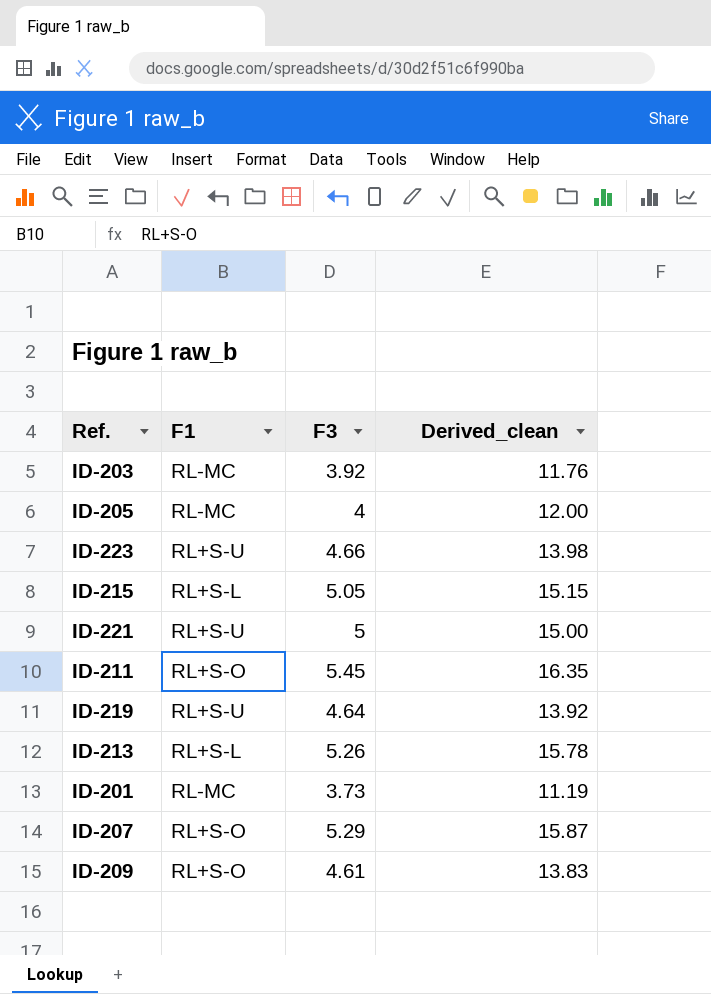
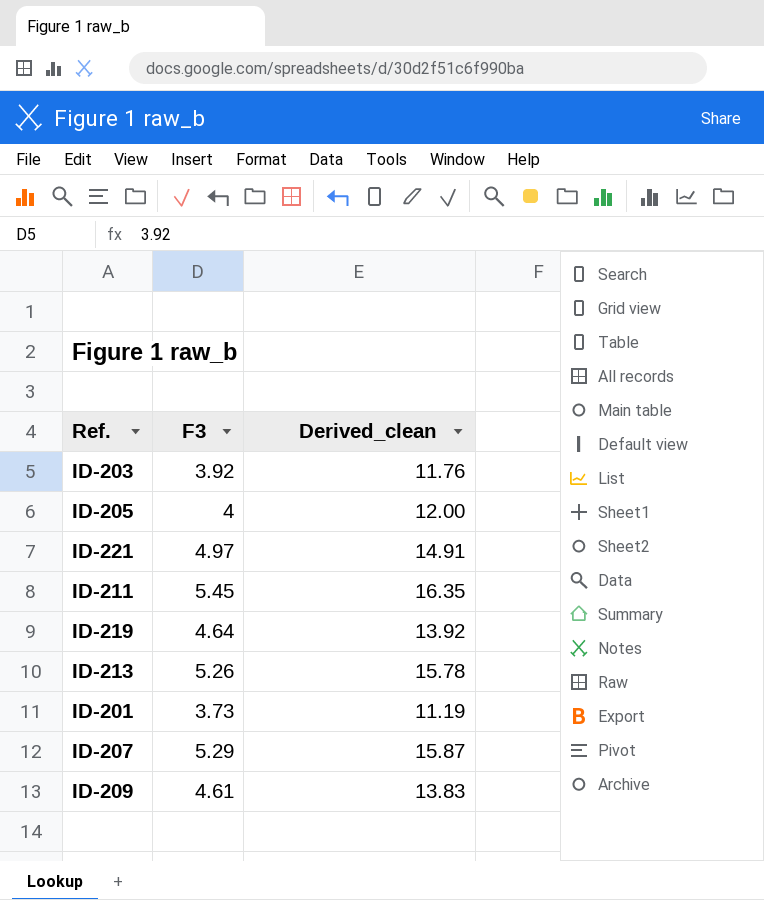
column F1 | position: 2 -> none
row ID-223: RL+S-U | 4.66 | 13.98 -> none
row ID-215: RL+S-L | 5.05 | 15.15 -> none
ID-221 | F3: 5 -> 4.97
ID-221 | Derived_clean: 15.00 -> 14.91

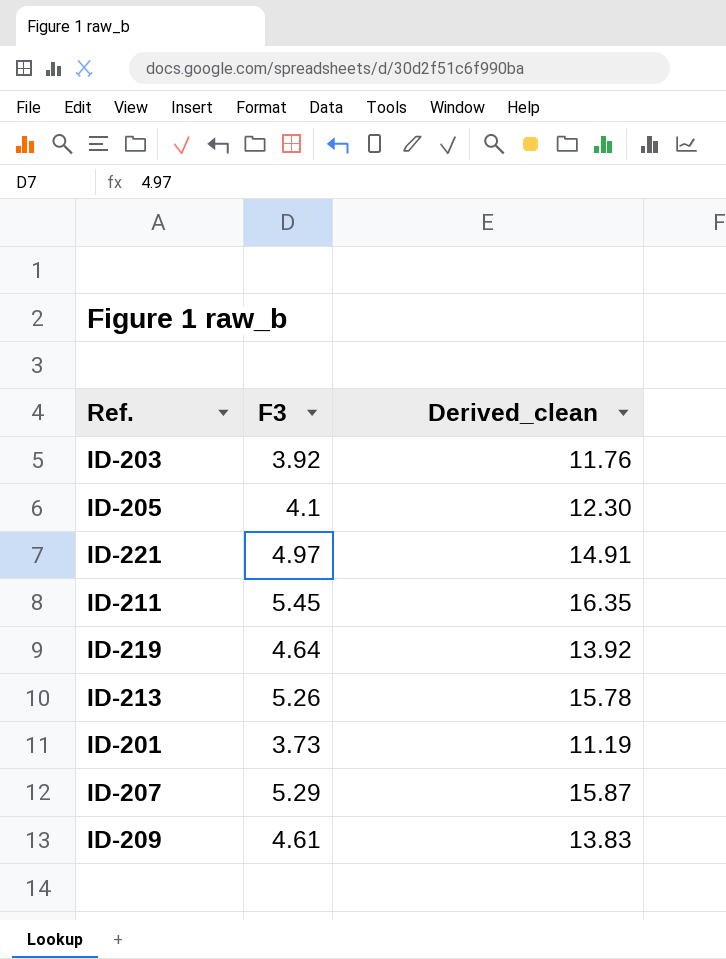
ID-205 | F3: 4 -> 4.1
ID-205 | Derived_clean: 12.00 -> 12.30

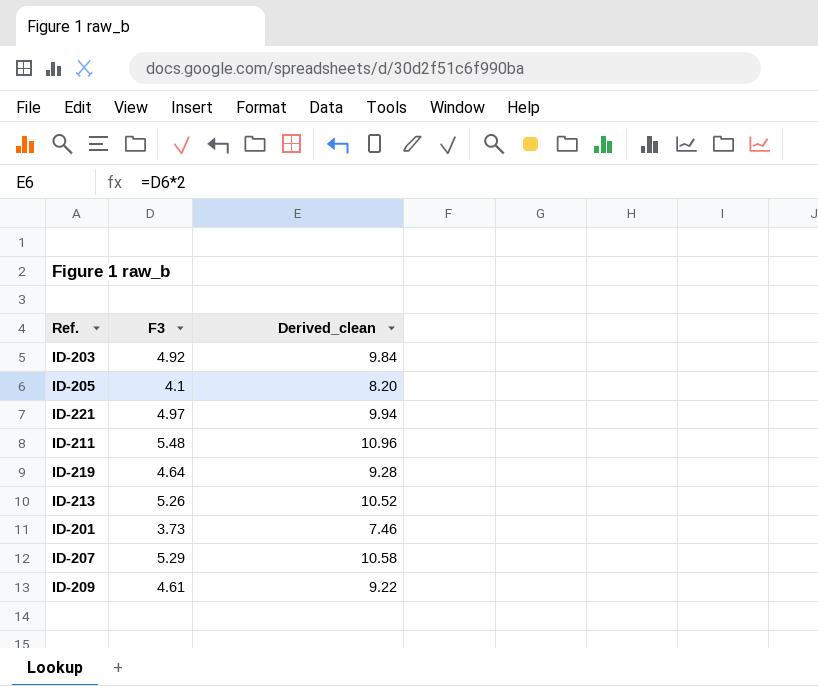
column Derived_clean | formula: [F3] * 3 -> [F3] * 2
ID-203 | F3: 3.92 -> 4.92
ID-211 | F3: 5.45 -> 5.48

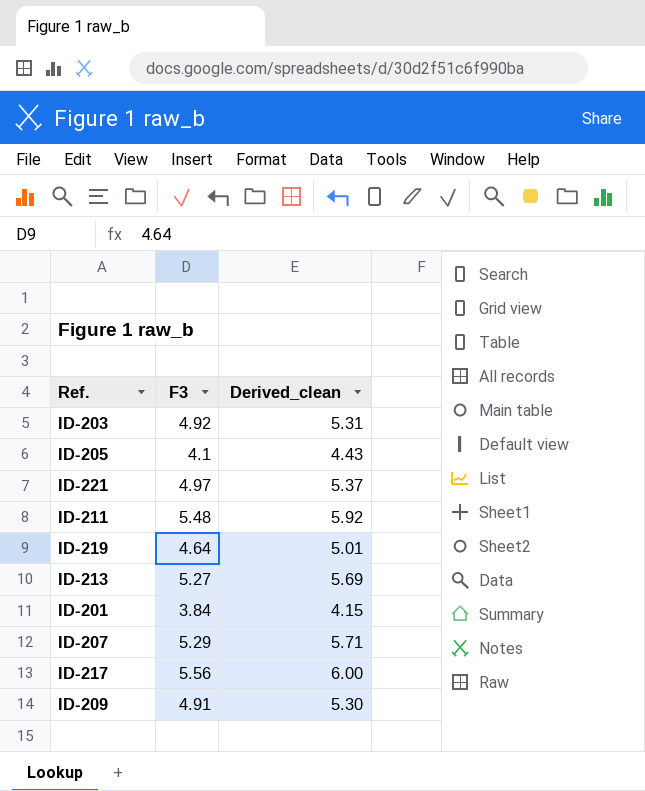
column Derived_clean | formula: [F3] * 2 -> [F3] * 1.08
ID-213 | F3: 5.26 -> 5.27
ID-201 | F3: 3.73 -> 3.84
row ID-217: none -> 5.56 | 6.00
ID-209 | F3: 4.61 -> 4.91

